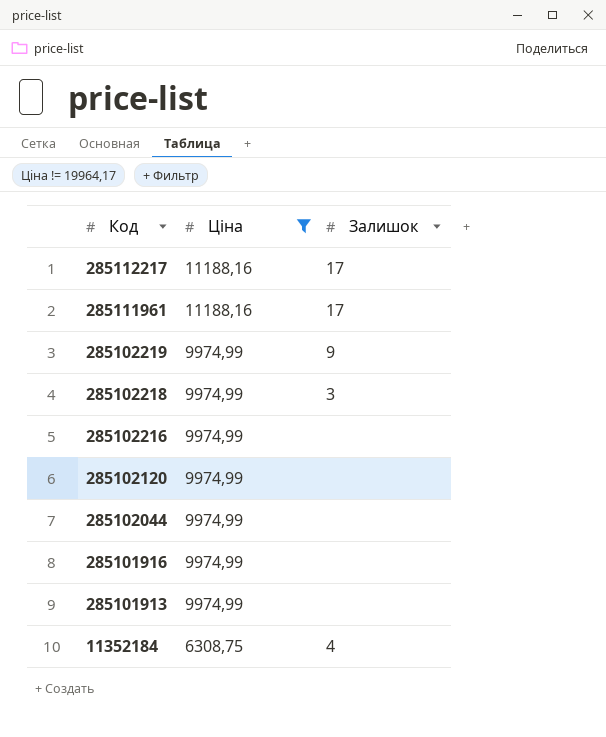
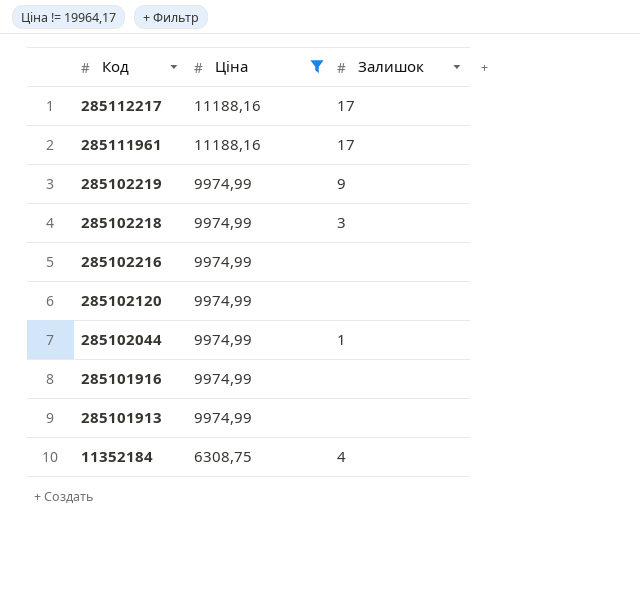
285102044 | Залишок: none -> 1

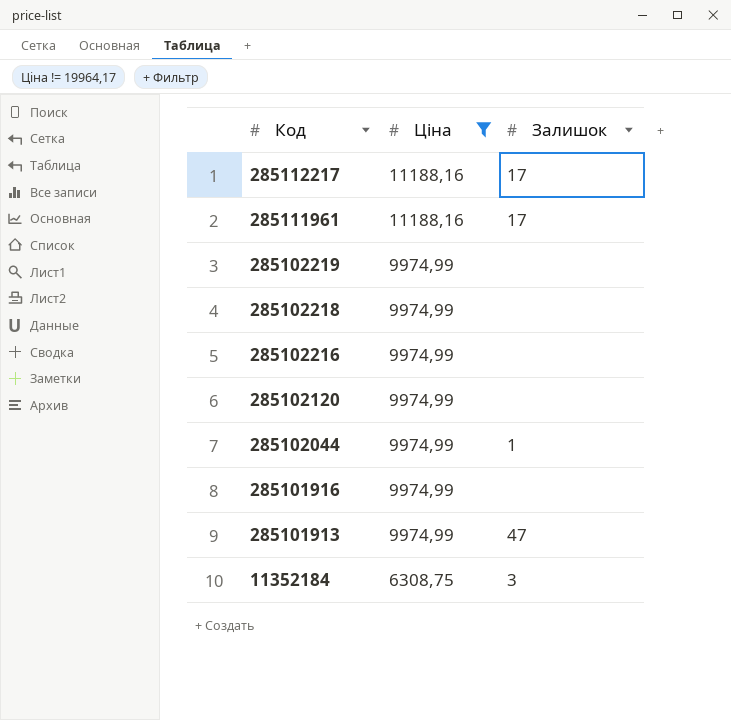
285102219 | Залишок: 9 -> none
285102218 | Залишок: 3 -> none
285101913 | Залишок: none -> 47
11352184 | Залишок: 4 -> 3

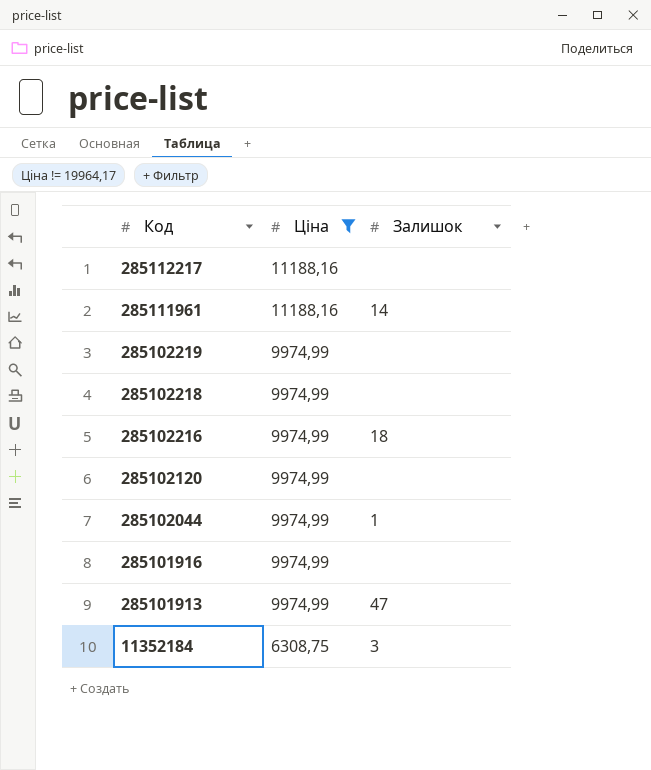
285112217 | Залишок: 17 -> none
285111961 | Залишок: 17 -> 14
285102216 | Залишок: none -> 18

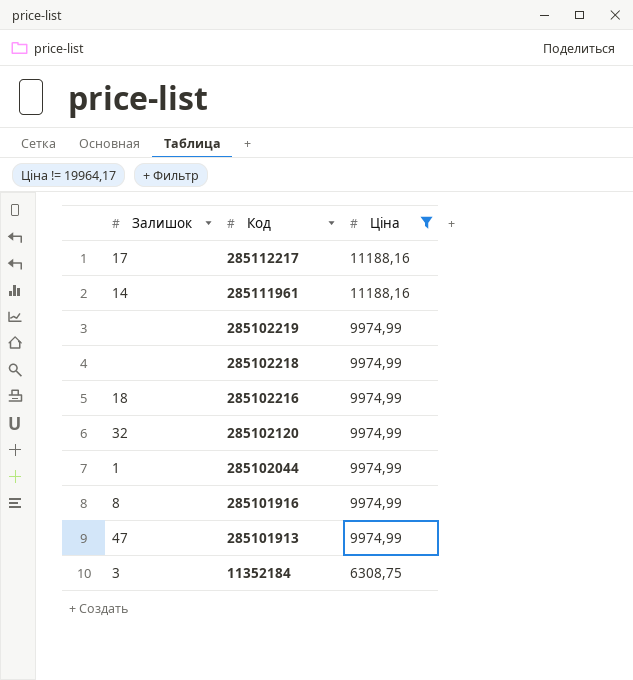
column Залишок | position: 3 -> 1
285112217 | Залишок: none -> 17
285102120 | Залишок: none -> 32
285101916 | Залишок: none -> 8

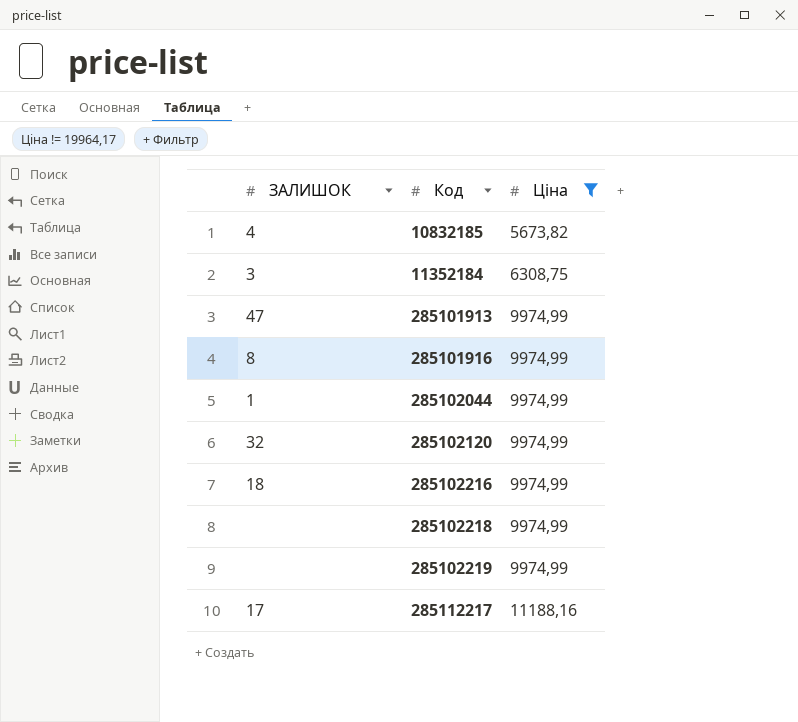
row order: Код descending -> Код ascending
column name: Залишок -> ЗАЛИШОК
row 285111961: 14 | 11188,16 -> none
row 10832185: none -> 4 | 5673,82

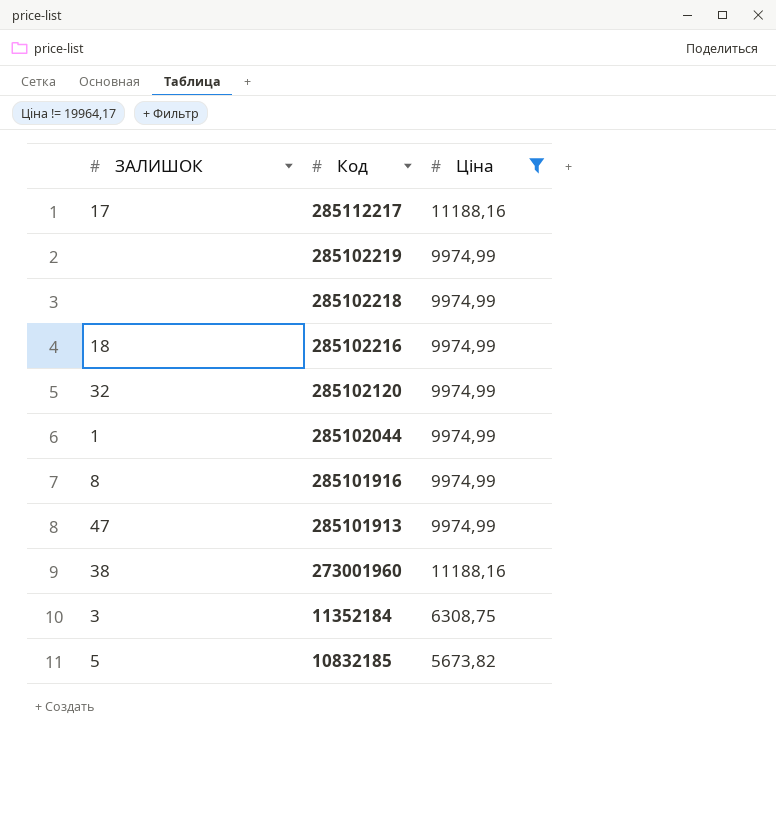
row order: Код ascending -> Код descending
row 273001960: none -> 38 | 11188,16
10832185 | ЗАЛИШОК: 4 -> 5

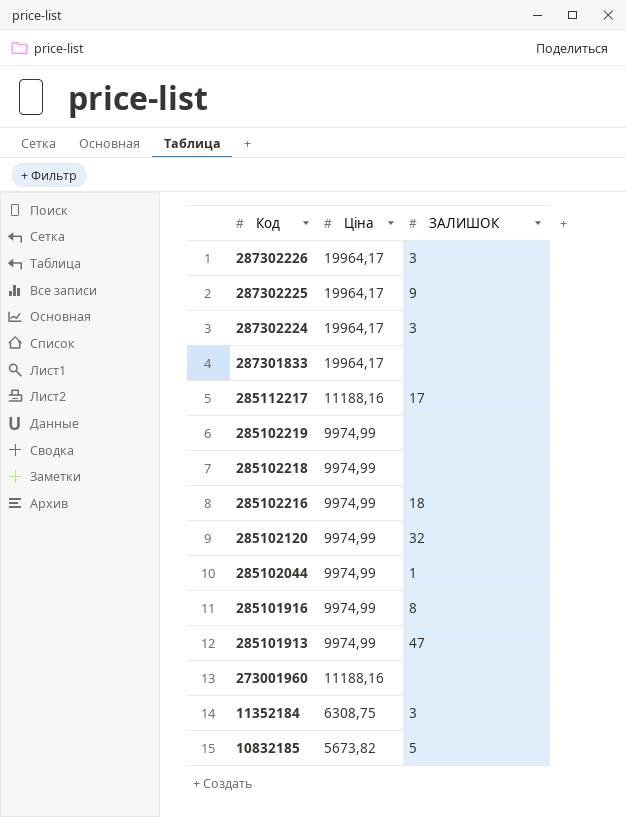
filter: Ціна != 19964,17 -> none
column ЗАЛИШОК | position: 1 -> 3
273001960 | ЗАЛИШОК: 38 -> none

